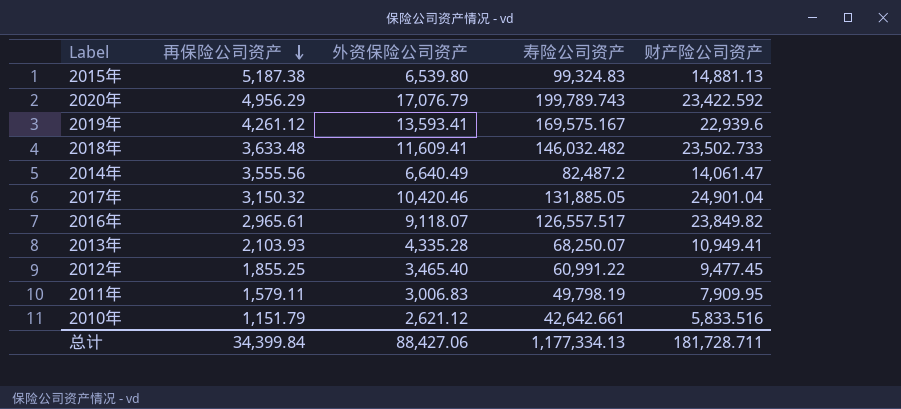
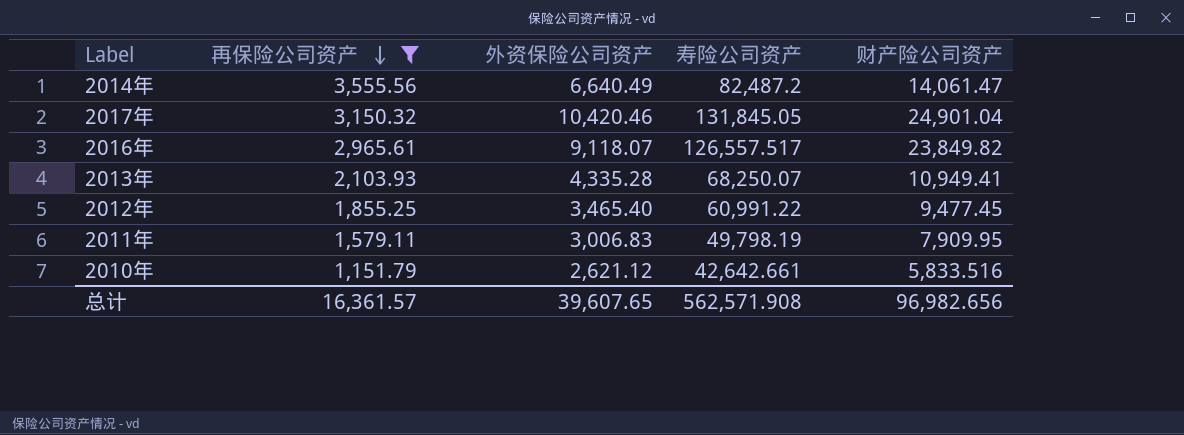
filter: none -> 再保险公司资产 <= 3,555.56
2017年 | 寿险公司资产: 131,885.05 -> 131,845.05
总计 | 再保险公司资产: 34,399.84 -> 16,361.57
总计 | 外资保险公司资产: 88,427.06 -> 39,607.65
总计 | 寿险公司资产: 1,177,334.13 -> 562,571.908
总计 | 财产险公司资产: 181,728.711 -> 96,982.656

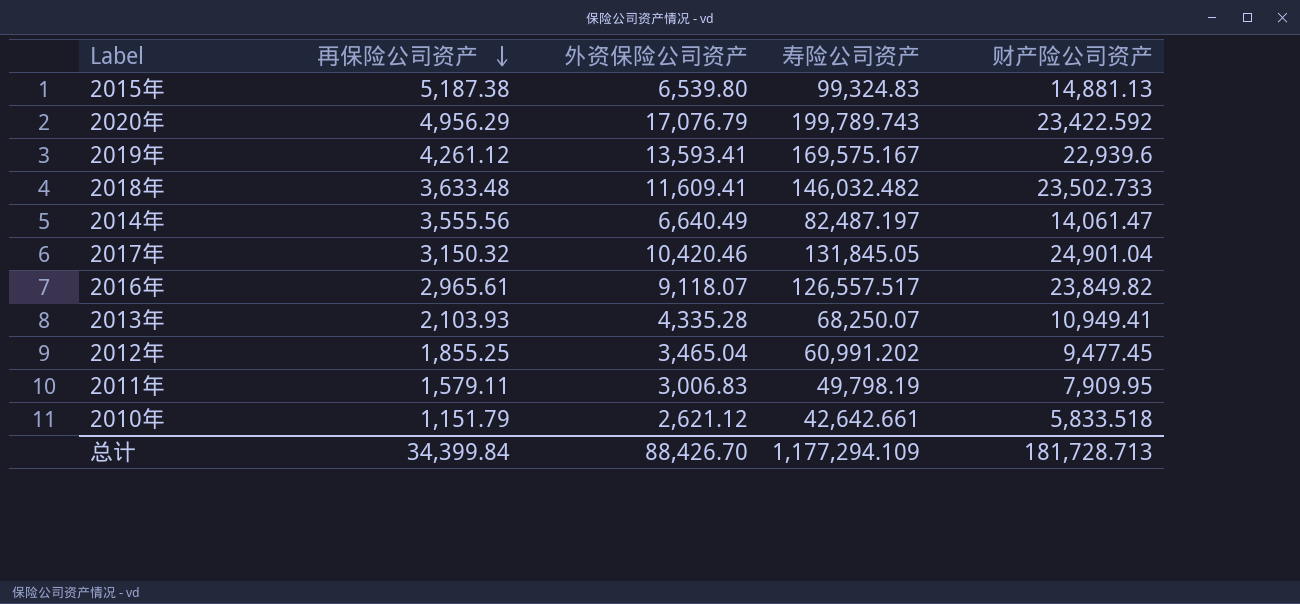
filter: 再保险公司资产 <= 3,555.56 -> none
2014年 | 寿险公司资产: 82,487.2 -> 82,487.197
2012年 | 外资保险公司资产: 3,465.40 -> 3,465.04
2012年 | 寿险公司资产: 60,991.22 -> 60,991.202
2010年 | 财产险公司资产: 5,833.516 -> 5,833.518
总计 | 再保险公司资产: 16,361.57 -> 34,399.84
总计 | 外资保险公司资产: 39,607.65 -> 88,426.70
总计 | 寿险公司资产: 562,571.908 -> 1,177,294.109
总计 | 财产险公司资产: 96,982.656 -> 181,728.713

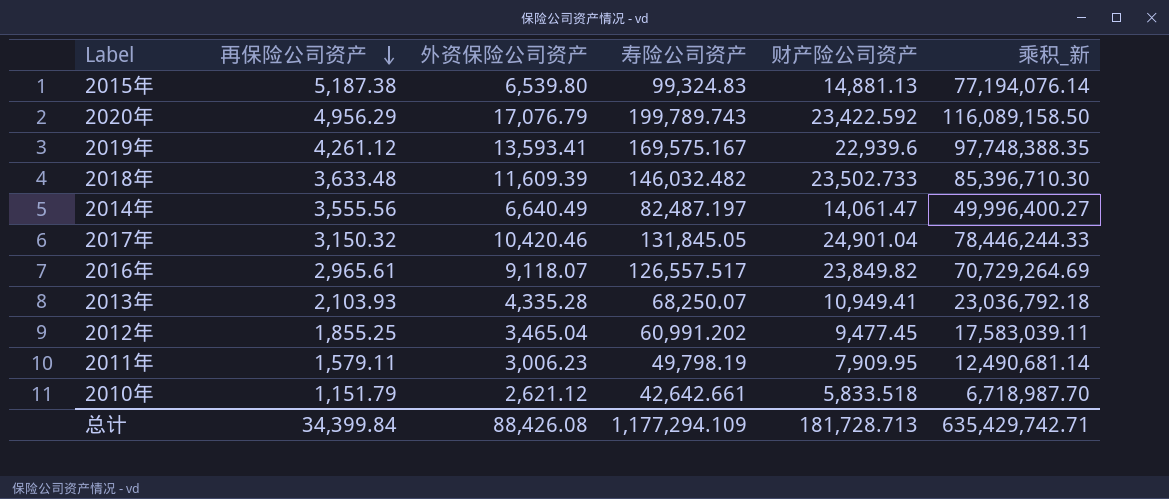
column 乘积_新 | formula: none -> [再保险公司资产] * [财产险公司资产]
2018年 | 外资保险公司资产: 11,609.41 -> 11,609.39
2011年 | 外资保险公司资产: 3,006.83 -> 3,006.23
总计 | 外资保险公司资产: 88,426.70 -> 88,426.08

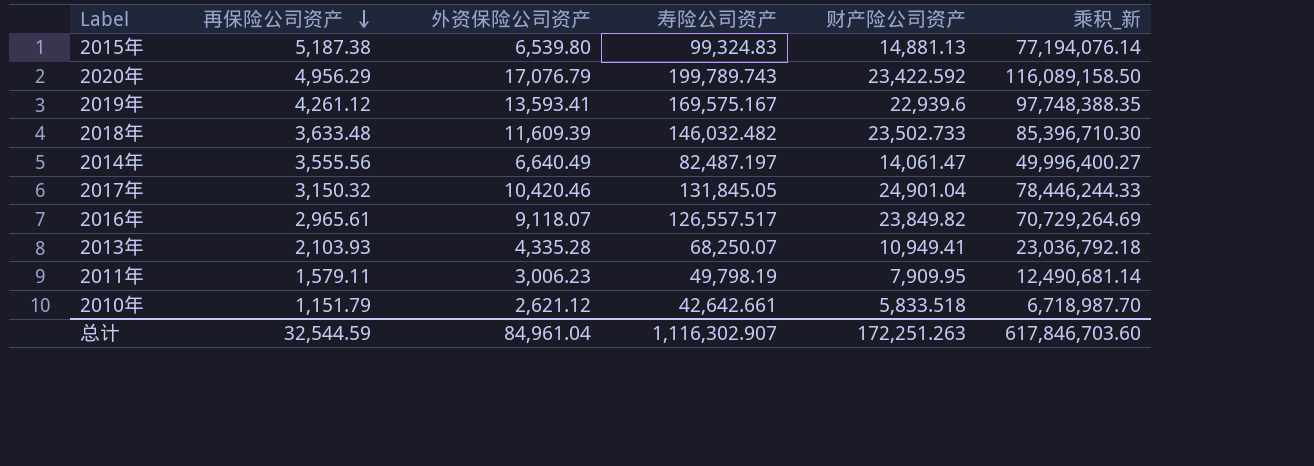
row 2012年: 1,855.25 | 3,465.04 | 60,991.202 | 9,477.45 | 17,583,039.11 -> none
总计 | 再保险公司资产: 34,399.84 -> 32,544.59
总计 | 外资保险公司资产: 88,426.08 -> 84,961.04
总计 | 寿险公司资产: 1,177,294.109 -> 1,116,302.907
总计 | 财产险公司资产: 181,728.713 -> 172,251.263
总计 | 乘积_新: 635,429,742.71 -> 617,846,703.60

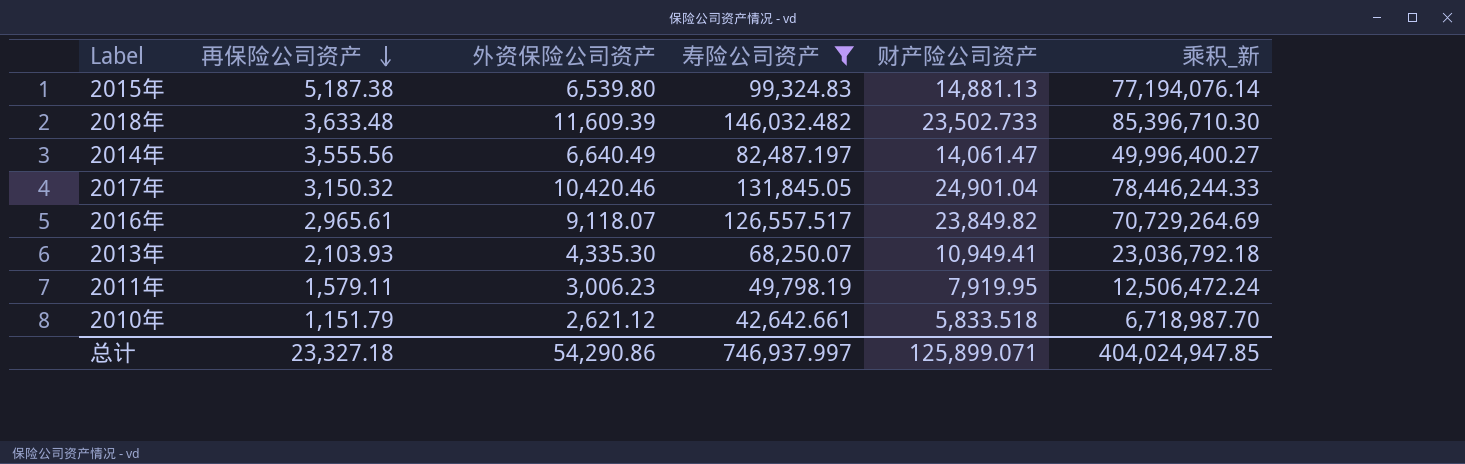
filter: none -> 寿险公司资产 <= 146,032.482
2013年 | 外资保险公司资产: 4,335.28 -> 4,335.30
2011年 | 财产险公司资产: 7,909.95 -> 7,919.95
2011年 | 乘积_新: 12,490,681.14 -> 12,506,472.24
总计 | 再保险公司资产: 32,544.59 -> 23,327.18
总计 | 外资保险公司资产: 84,961.04 -> 54,290.86
总计 | 寿险公司资产: 1,116,302.907 -> 746,937.997
总计 | 财产险公司资产: 172,251.263 -> 125,899.071
总计 | 乘积_新: 617,846,703.60 -> 404,024,947.85

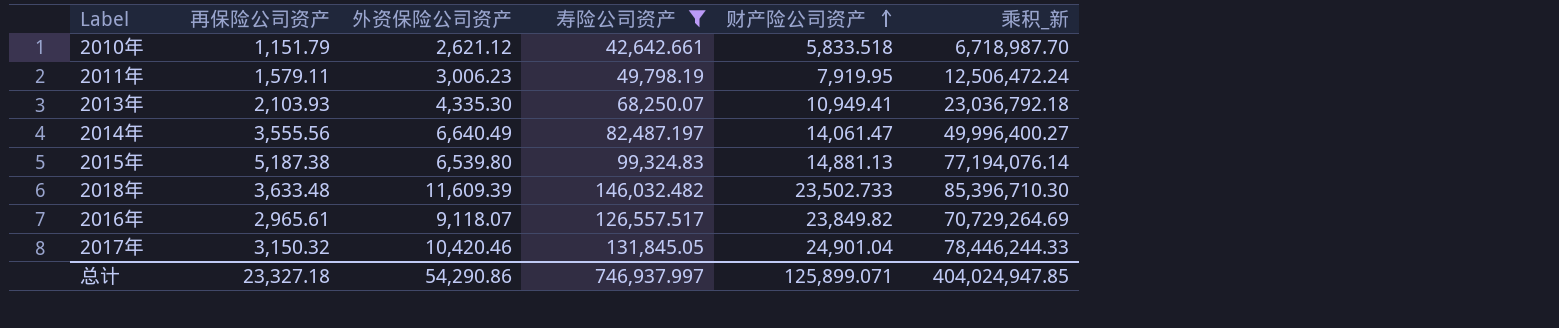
row order: 再保险公司资产 descending -> 财产险公司资产 ascending

